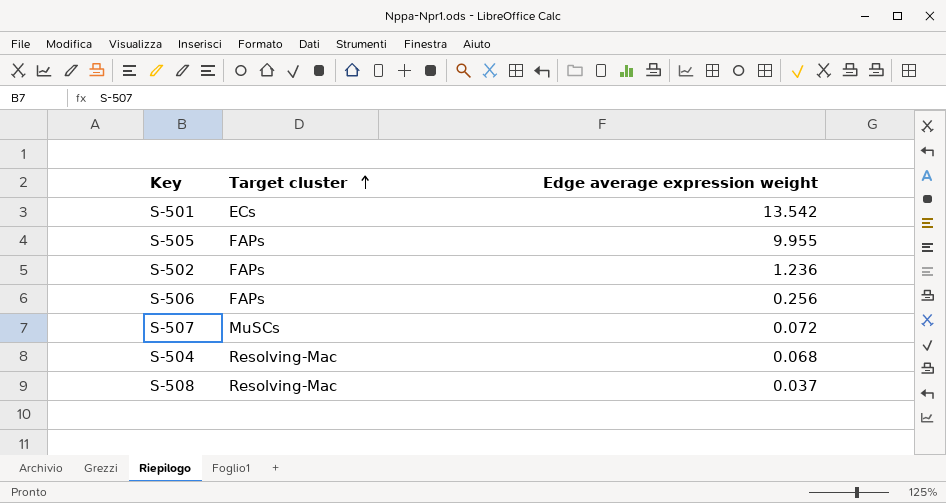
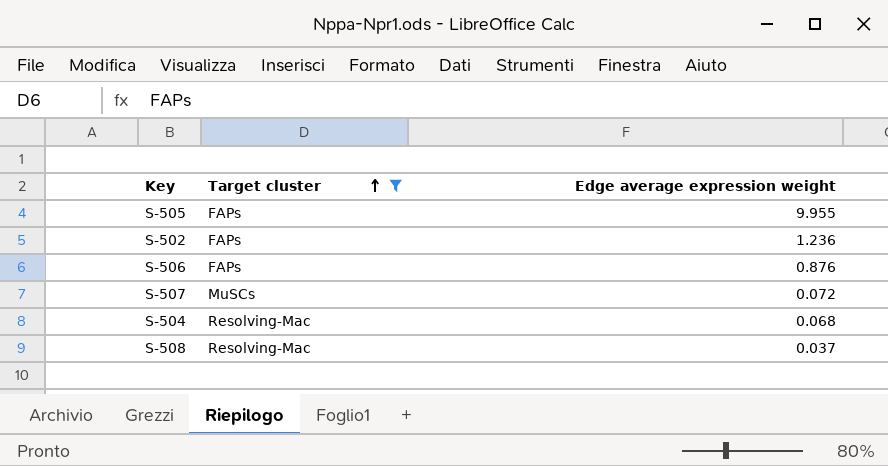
filter: none -> Target cluster != ECs
S-506 | Edge average expression weight: 0.256 -> 0.876

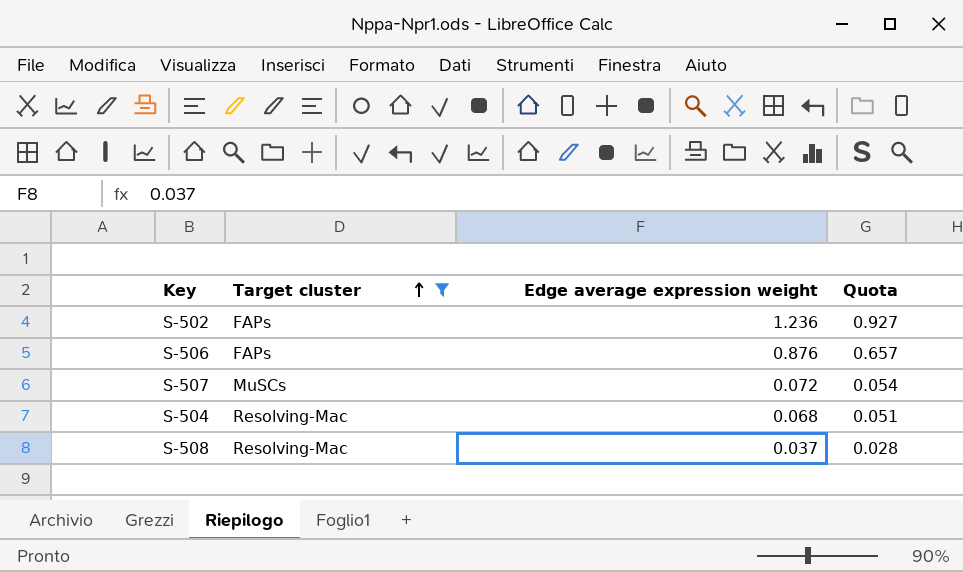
column Quota | formula: none -> [Edge average expression weight] * 0.75
row S-505: FAPs | 9.955 -> none

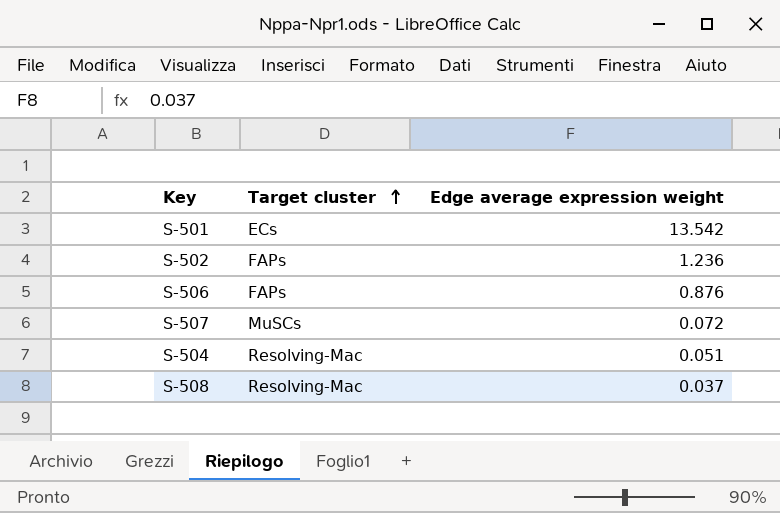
filter: Target cluster != ECs -> none
column Quota | formula: [Edge average expression weight] * 0.75 -> none
S-504 | Edge average expression weight: 0.068 -> 0.051

